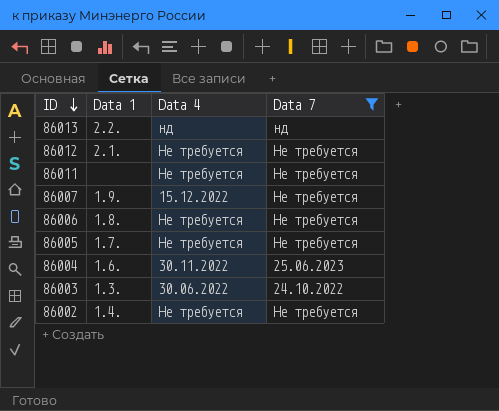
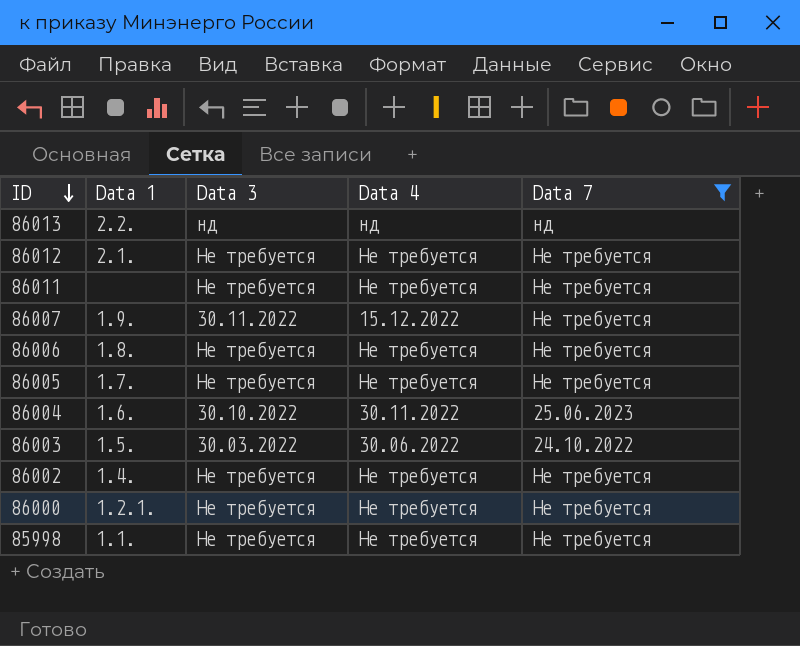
column Data 3 | position: none -> 3
86003 | Data 1: 1.3. -> 1.5.
row 86000: none -> 1.2.1. | Не требуется | Не требуется | Не требуется
row 85998: none -> 1.1. | Не требуется | Не требуется | Не требуется

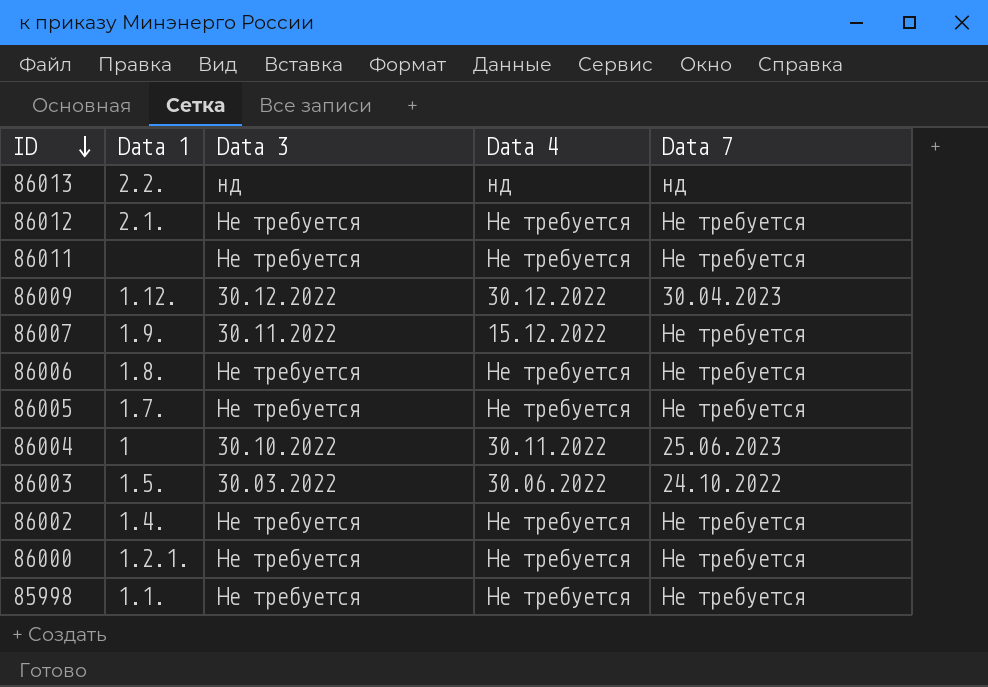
filter: Data 7 != 30.04.2023 -> none
86004 | Data 1: 1.6. -> 1

